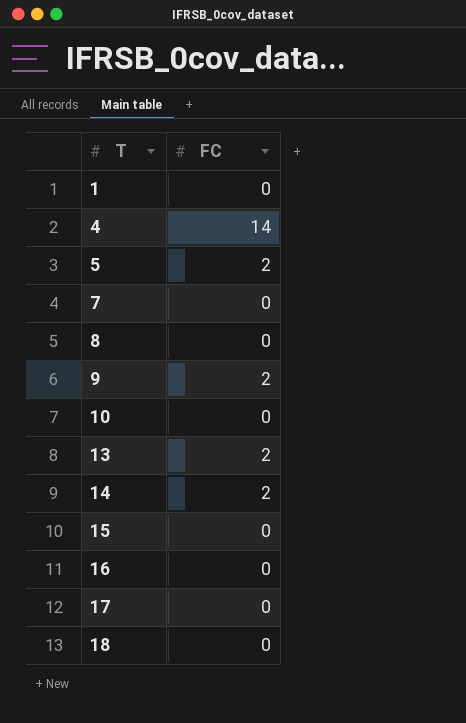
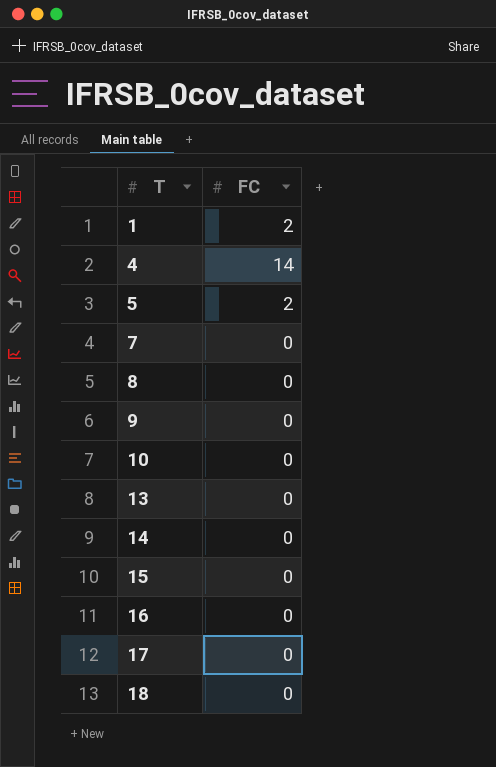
1 | FC: 0 -> 2
9 | FC: 2 -> 0
13 | FC: 2 -> 0
14 | FC: 2 -> 0

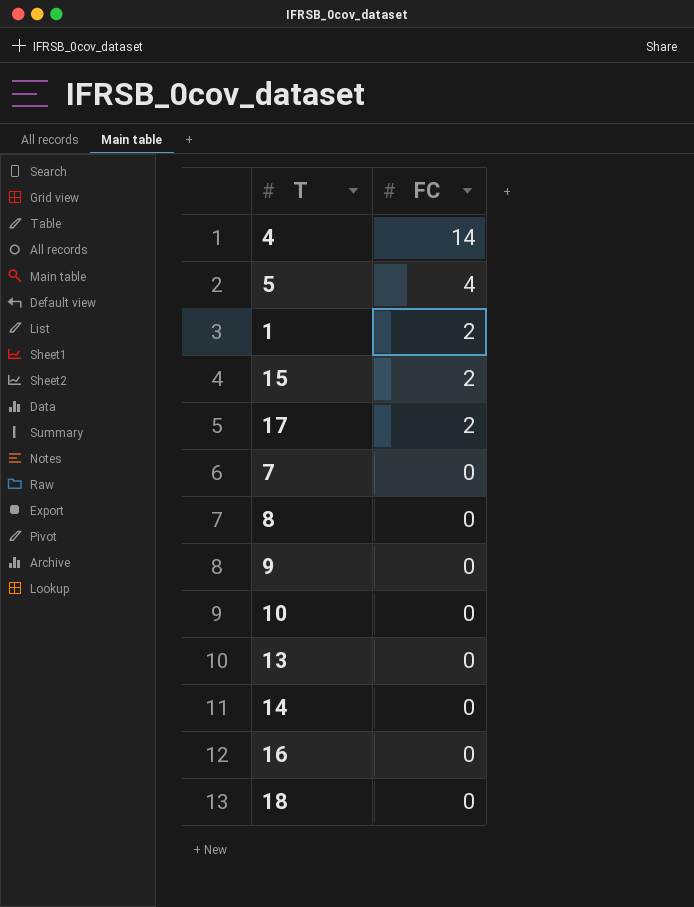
row order: T ascending -> FC descending
5 | FC: 2 -> 4
15 | FC: 0 -> 2
17 | FC: 0 -> 2

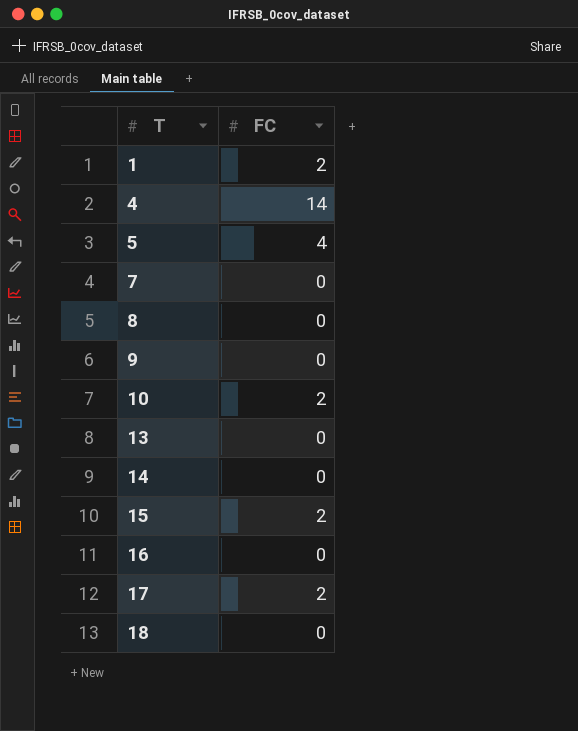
row order: FC descending -> T ascending
10 | FC: 0 -> 2

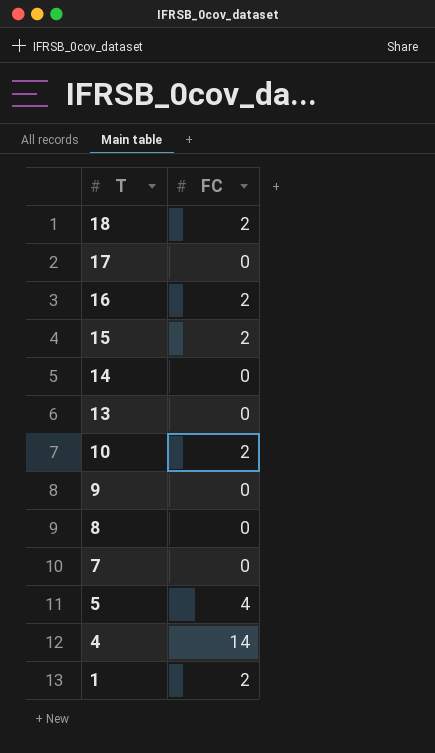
row order: T ascending -> T descending
18 | FC: 0 -> 2
17 | FC: 2 -> 0
16 | FC: 0 -> 2

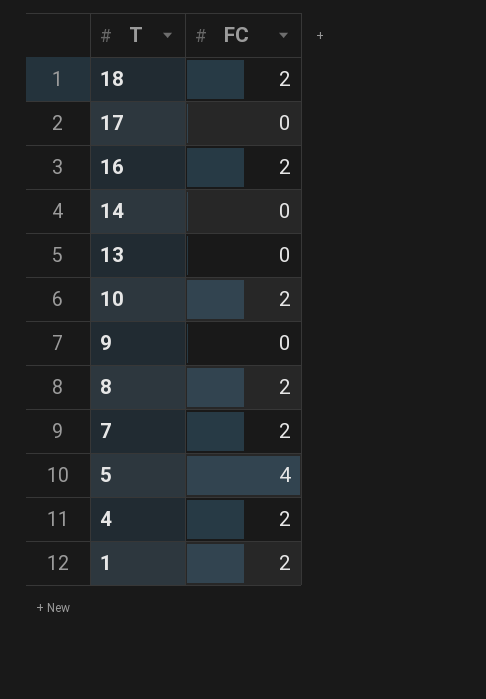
row 15: 2 -> none
8 | FC: 0 -> 2
7 | FC: 0 -> 2
4 | FC: 14 -> 2

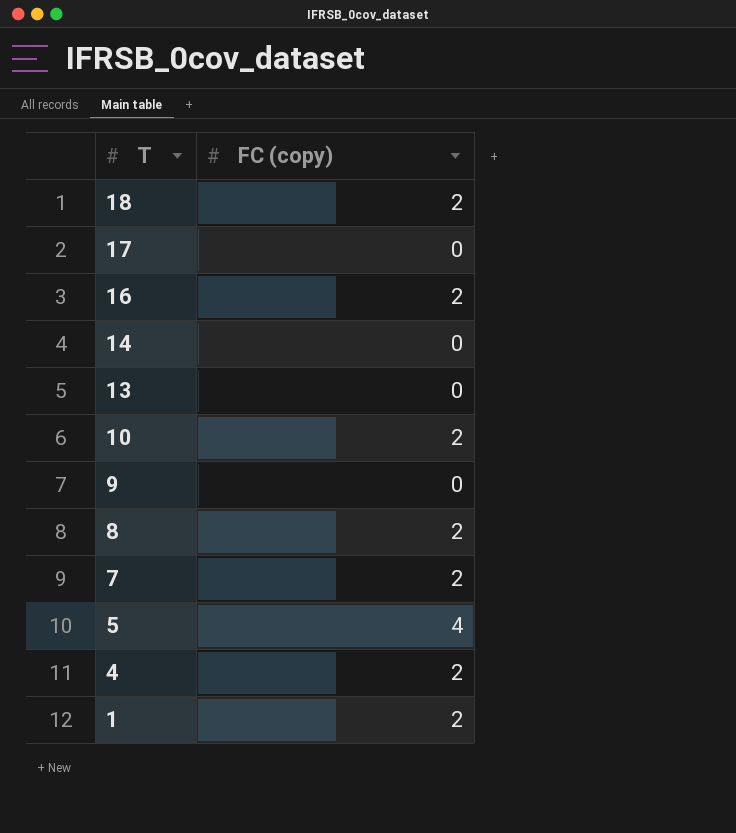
column name: FC -> FC (copy)

